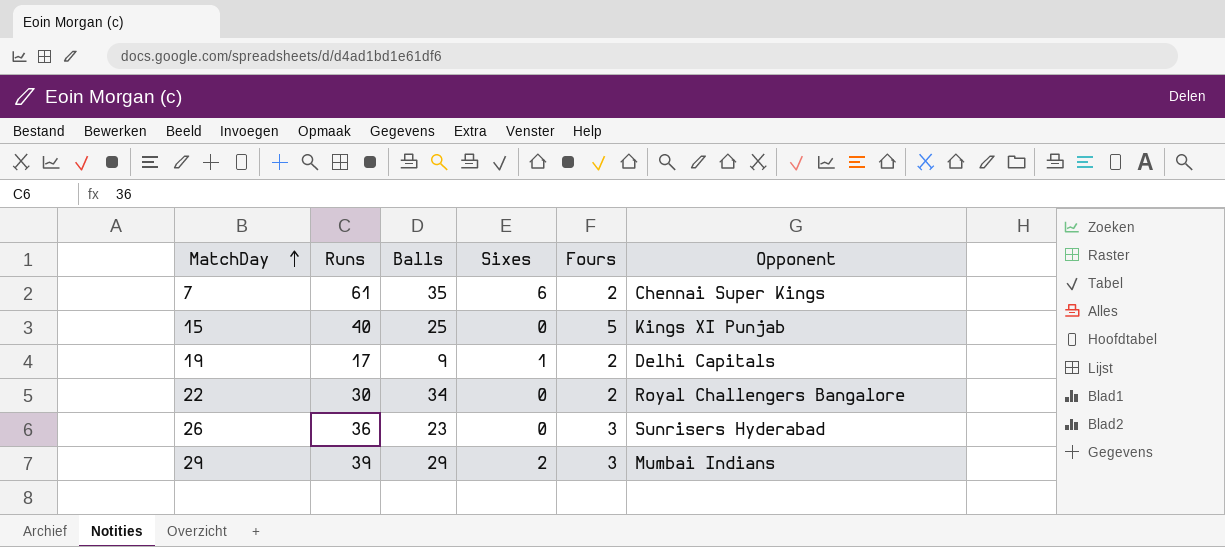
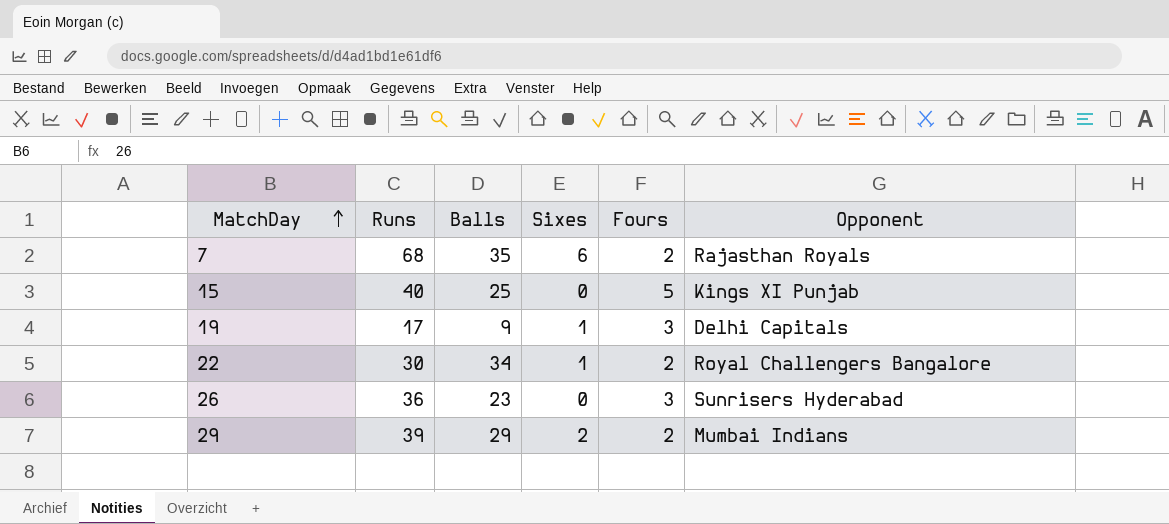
7 | Runs: 61 -> 68
7 | Opponent: Chennai Super Kings -> Rajasthan Royals
19 | Fours: 2 -> 3
22 | Sixes: 0 -> 1
29 | Fours: 3 -> 2

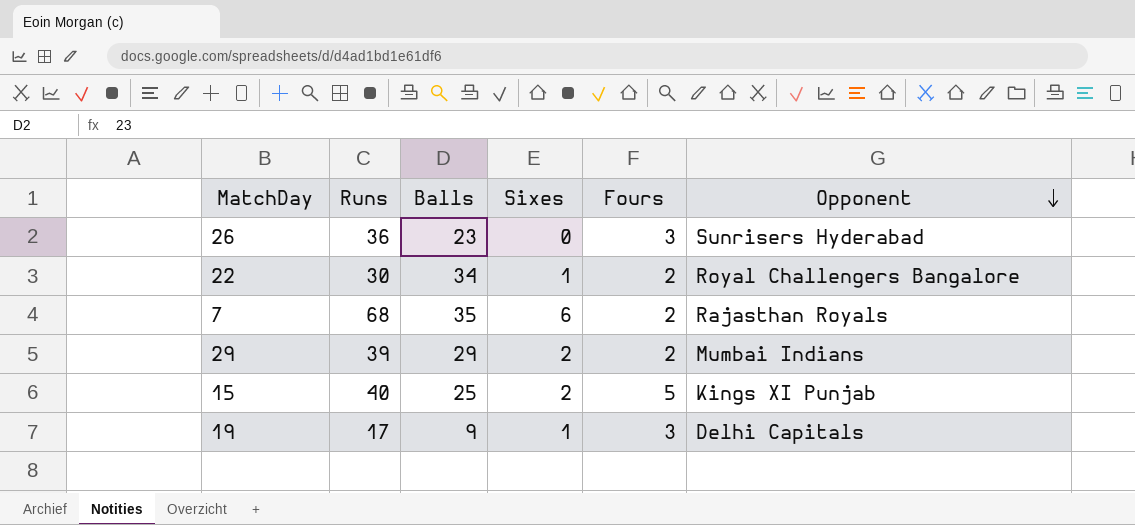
row order: MatchDay ascending -> Opponent descending
15 | Sixes: 0 -> 2

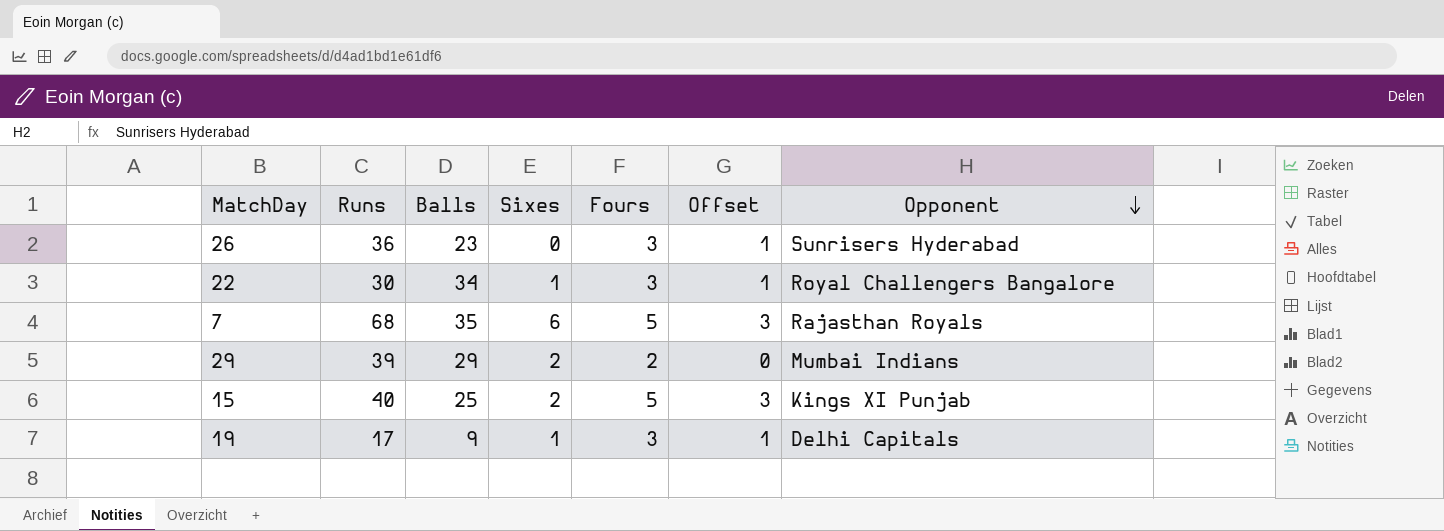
column Offset | formula: none -> [Fours] - 2
22 | Fours: 2 -> 3
7 | Fours: 2 -> 5

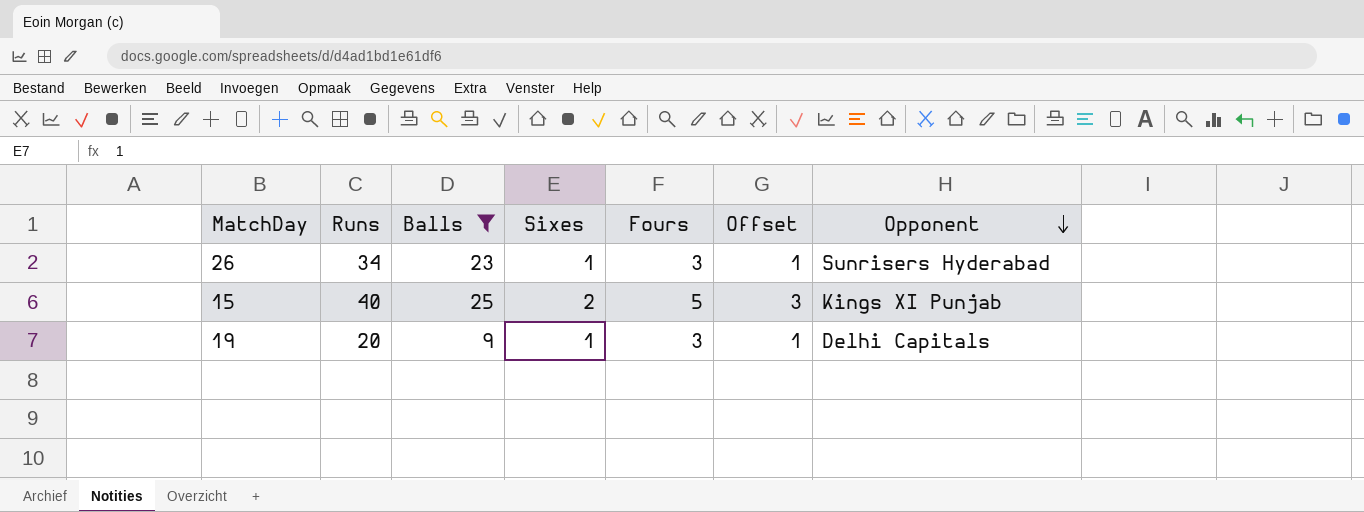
filter: none -> Balls <= 25
26 | Runs: 36 -> 34
26 | Sixes: 0 -> 1
19 | Runs: 17 -> 20

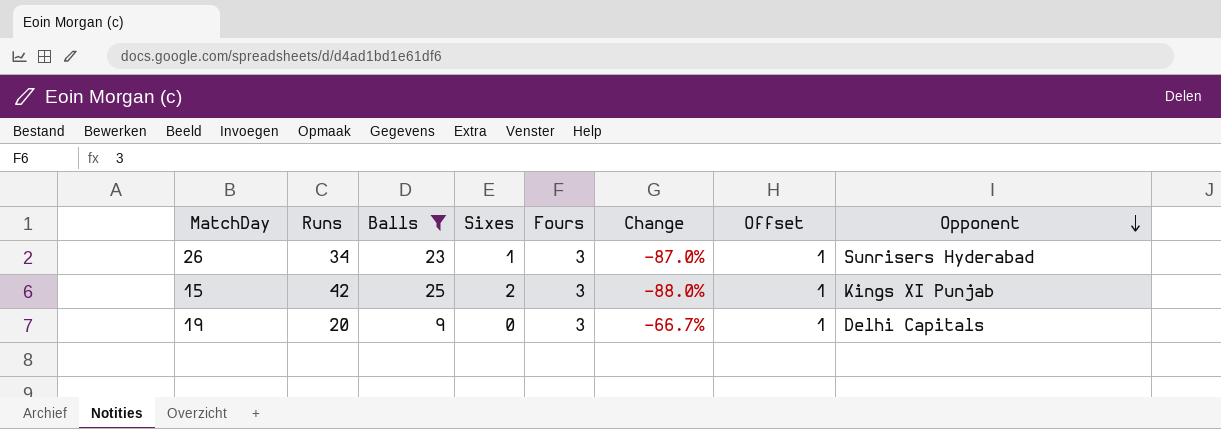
column Change | formula: none -> ([Fours] - [Balls]) / [Balls]
15 | Runs: 40 -> 42
15 | Fours: 5 -> 3
15 | Offset: 3 -> 1
19 | Sixes: 1 -> 0

